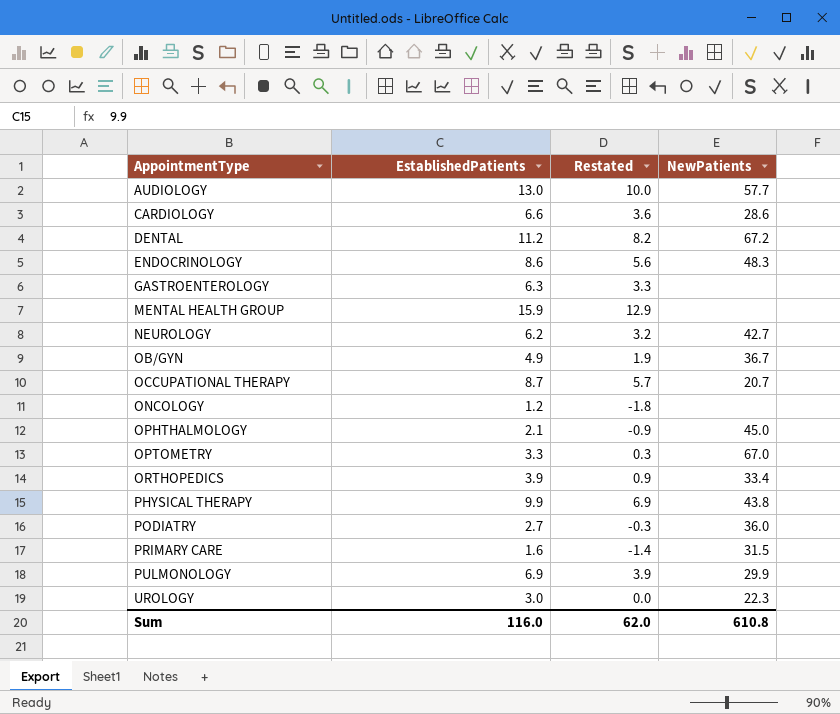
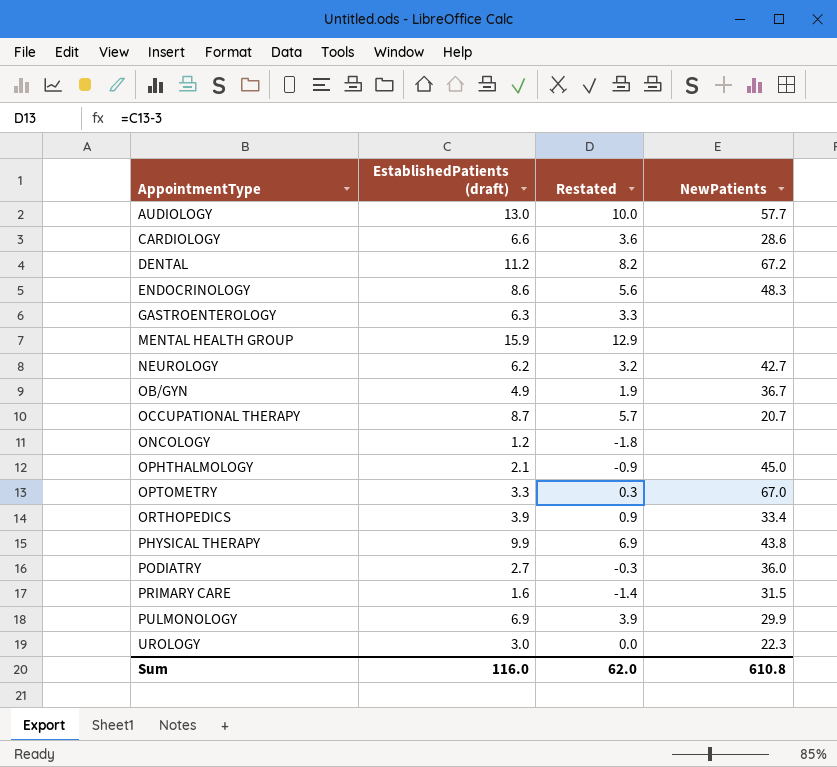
column name: EstablishedPatients -> EstablishedPatients (draft)

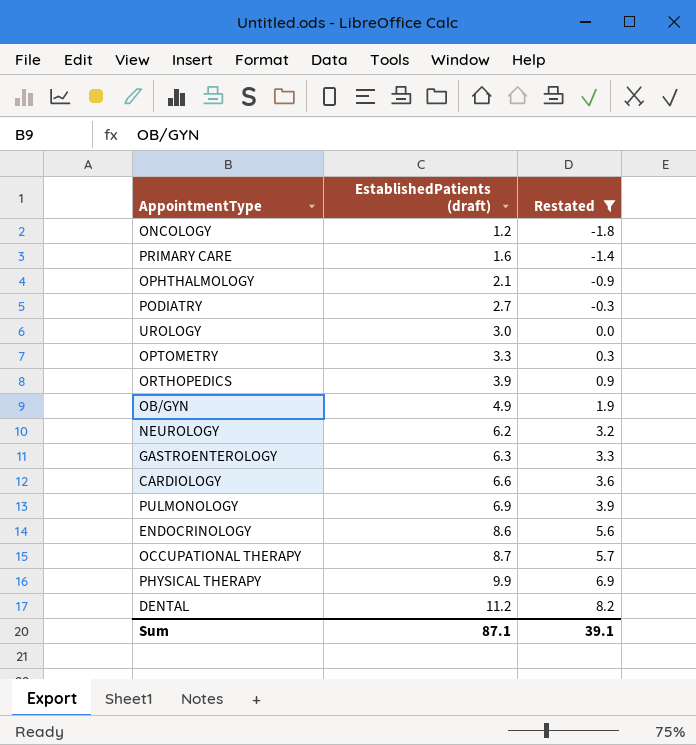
filter: none -> Restated <= 8.2
row order: AppointmentType ascending -> EstablishedPatients (draft) ascending
column NewPatients | position: 4 -> none
Sum | EstablishedPatients (draft): 116.0 -> 87.1
Sum | Restated: 62.0 -> 39.1

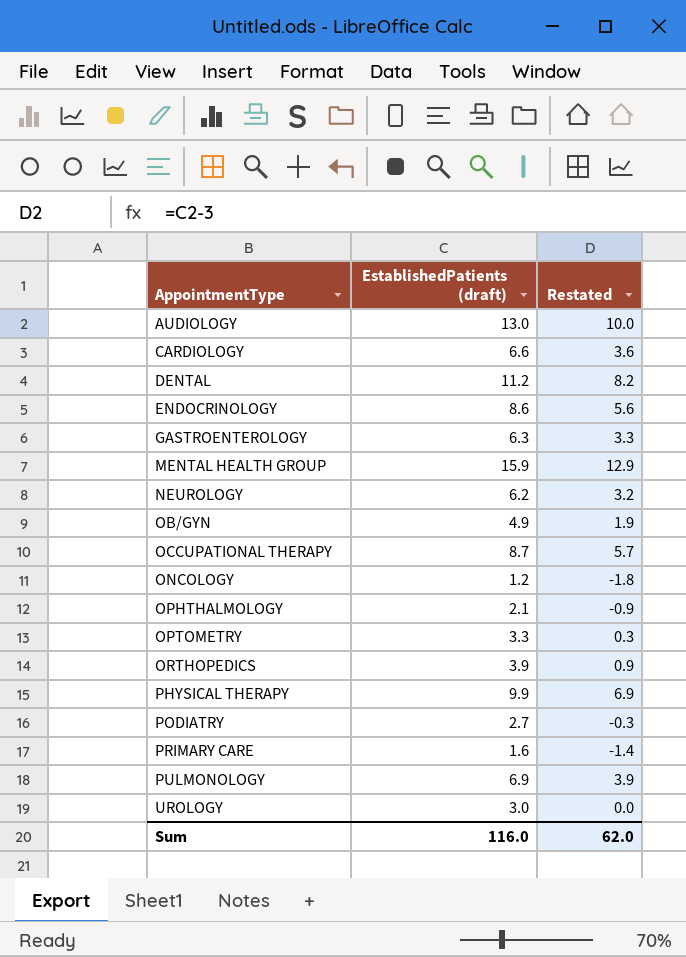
filter: Restated <= 8.2 -> none
row order: EstablishedPatients (draft) ascending -> AppointmentType ascending
Sum | EstablishedPatients (draft): 87.1 -> 116.0
Sum | Restated: 39.1 -> 62.0

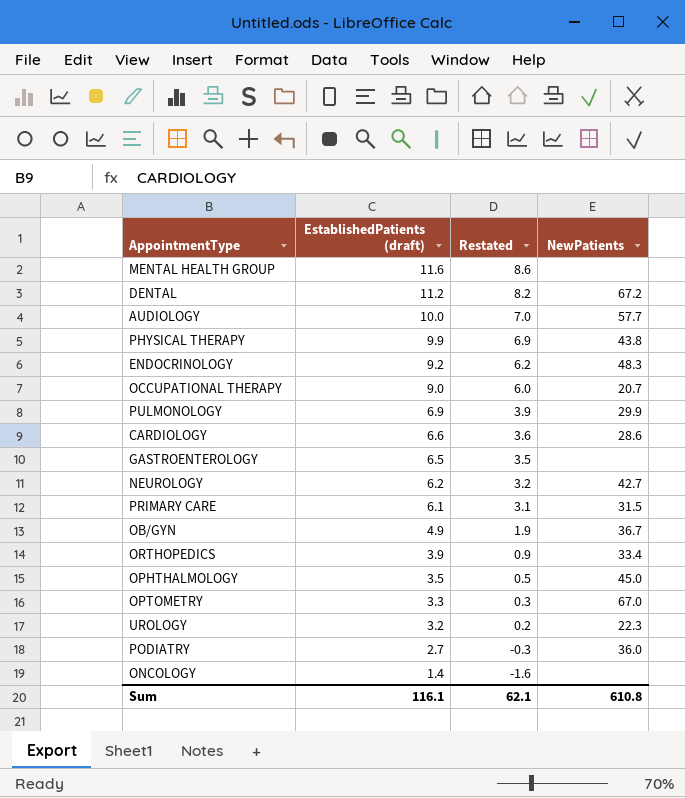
row order: AppointmentType ascending -> EstablishedPatients (draft) descending
column NewPatients | position: none -> 4
MENTAL HEALTH GROUP | EstablishedPatients (draft): 15.9 -> 11.6
MENTAL HEALTH GROUP | Restated: 12.9 -> 8.6
AUDIOLOGY | EstablishedPatients (draft): 13.0 -> 10.0
AUDIOLOGY | Restated: 10.0 -> 7.0
ENDOCRINOLOGY | EstablishedPatients (draft): 8.6 -> 9.2
ENDOCRINOLOGY | Restated: 5.6 -> 6.2
OCCUPATIONAL THERAPY | EstablishedPatients (draft): 8.7 -> 9.0
OCCUPATIONAL THERAPY | Restated: 5.7 -> 6.0
GASTROENTEROLOGY | EstablishedPatients (draft): 6.3 -> 6.5
GASTROENTEROLOGY | Restated: 3.3 -> 3.5
PRIMARY CARE | EstablishedPatients (draft): 1.6 -> 6.1
PRIMARY CARE | Restated: -1.4 -> 3.1
OPHTHALMOLOGY | EstablishedPatients (draft): 2.1 -> 3.5
OPHTHALMOLOGY | Restated: -0.9 -> 0.5
UROLOGY | EstablishedPatients (draft): 3.0 -> 3.2
UROLOGY | Restated: 0.0 -> 0.2
ONCOLOGY | EstablishedPatients (draft): 1.2 -> 1.4
ONCOLOGY | Restated: -1.8 -> -1.6
Sum | EstablishedPatients (draft): 116.0 -> 116.1
Sum | Restated: 62.0 -> 62.1

